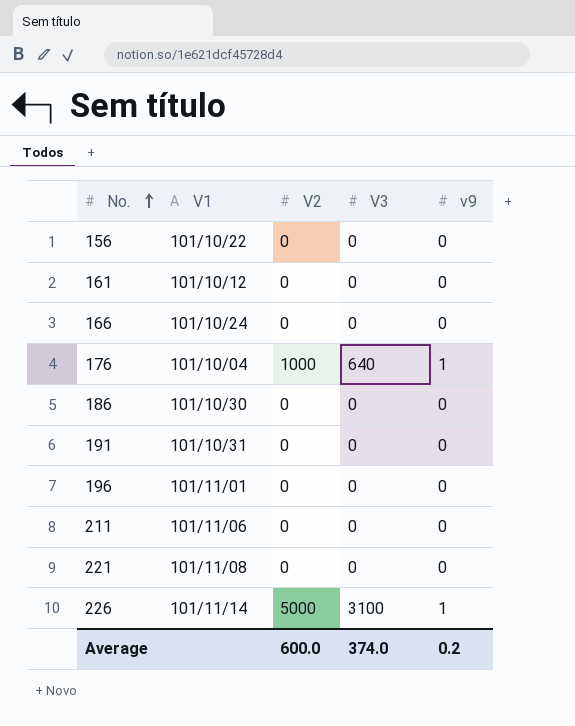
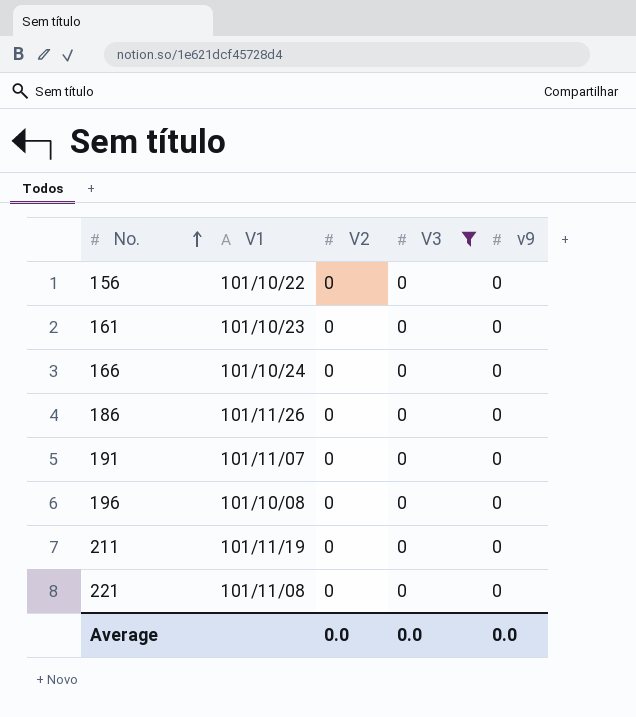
filter: none -> V3 = 0
161 | V1: 101/10/12 -> 101/10/23
186 | V1: 101/10/30 -> 101/11/26
191 | V1: 101/10/31 -> 101/11/07
196 | V1: 101/11/01 -> 101/10/08
211 | V1: 101/11/06 -> 101/11/19
Average | V2: 600.0 -> 0.0
Average | V3: 374.0 -> 0.0
Average | v9: 0.2 -> 0.0

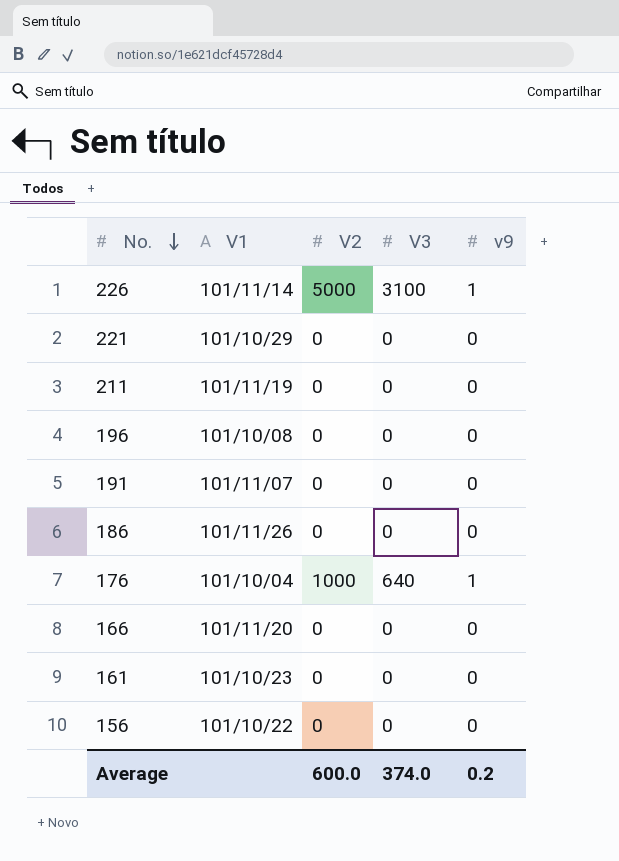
filter: V3 = 0 -> none
row order: No. ascending -> No. descending
221 | V1: 101/11/08 -> 101/10/29
166 | V1: 101/10/24 -> 101/11/20
Average | V2: 0.0 -> 600.0
Average | V3: 0.0 -> 374.0
Average | v9: 0.0 -> 0.2

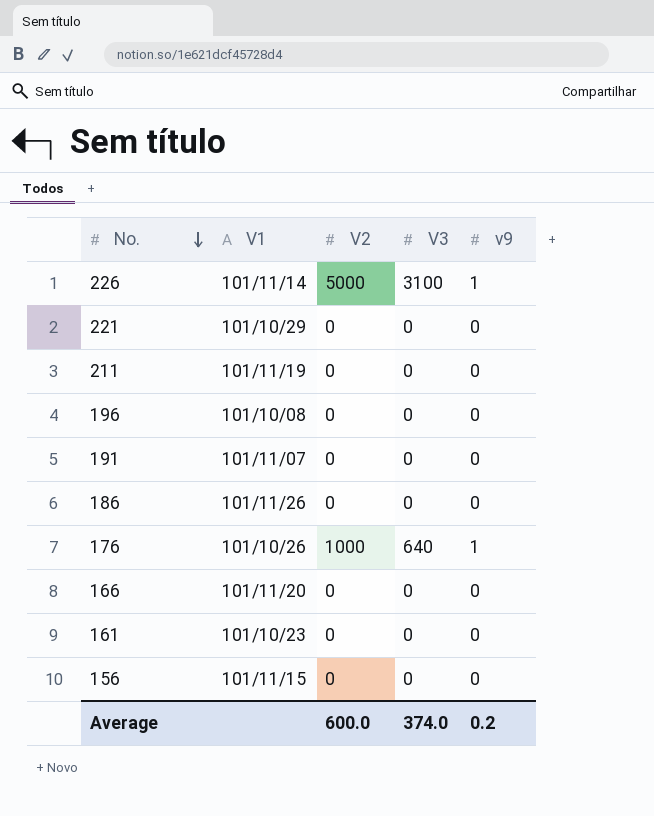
176 | V1: 101/10/04 -> 101/10/26
156 | V1: 101/10/22 -> 101/11/15

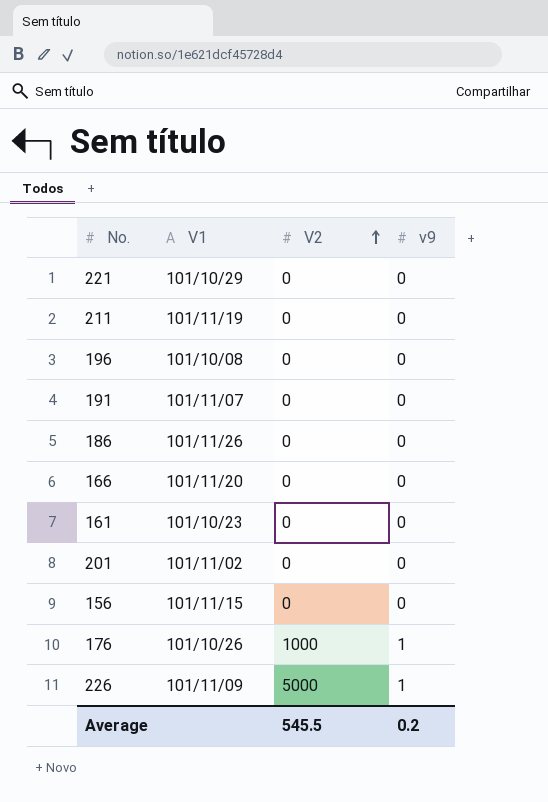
row order: No. descending -> V2 ascending
column V3 | position: 4 -> none
row 201: none -> 101/11/02 | 0 | 0
226 | V1: 101/11/14 -> 101/11/09
Average | V2: 600.0 -> 545.5

